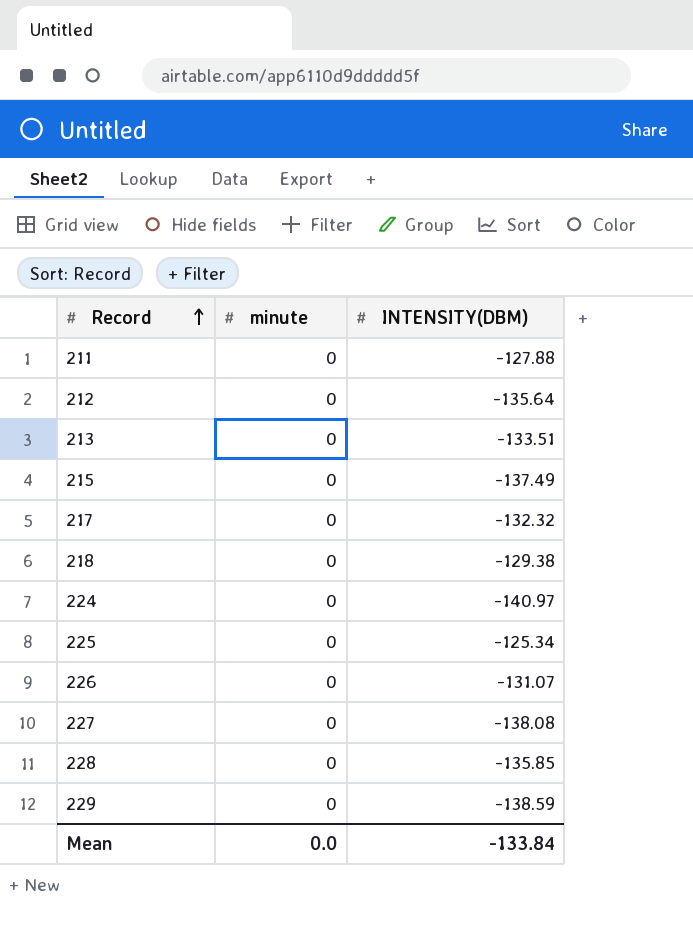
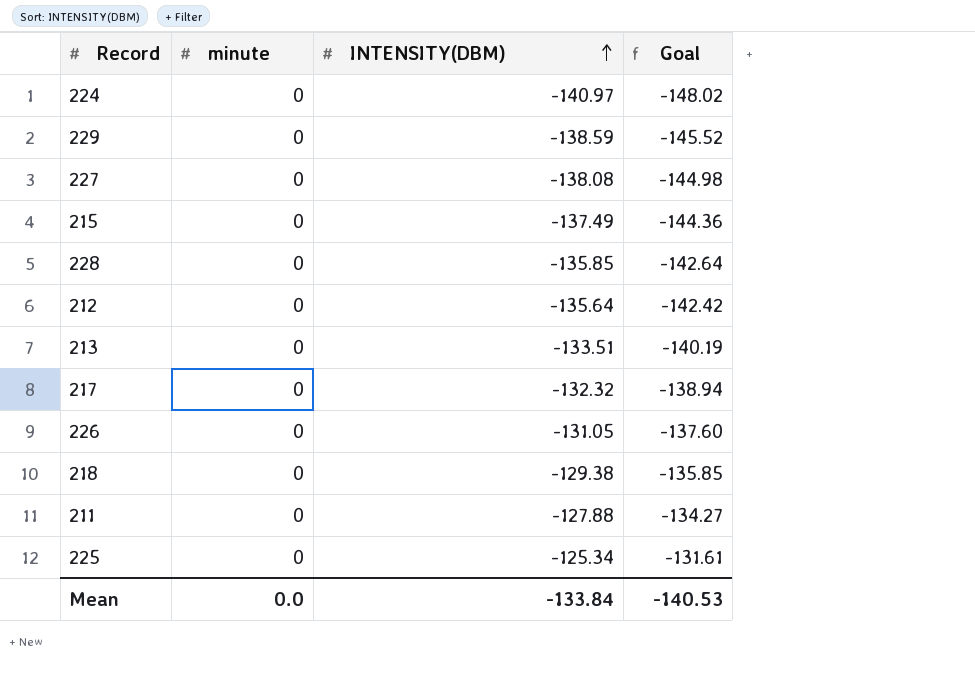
row order: Record ascending -> INTENSITY(DBM) ascending
column Goal | formula: none -> [INTENSITY(DBM)] * 1.05
226 | INTENSITY(DBM): -131.07 -> -131.05

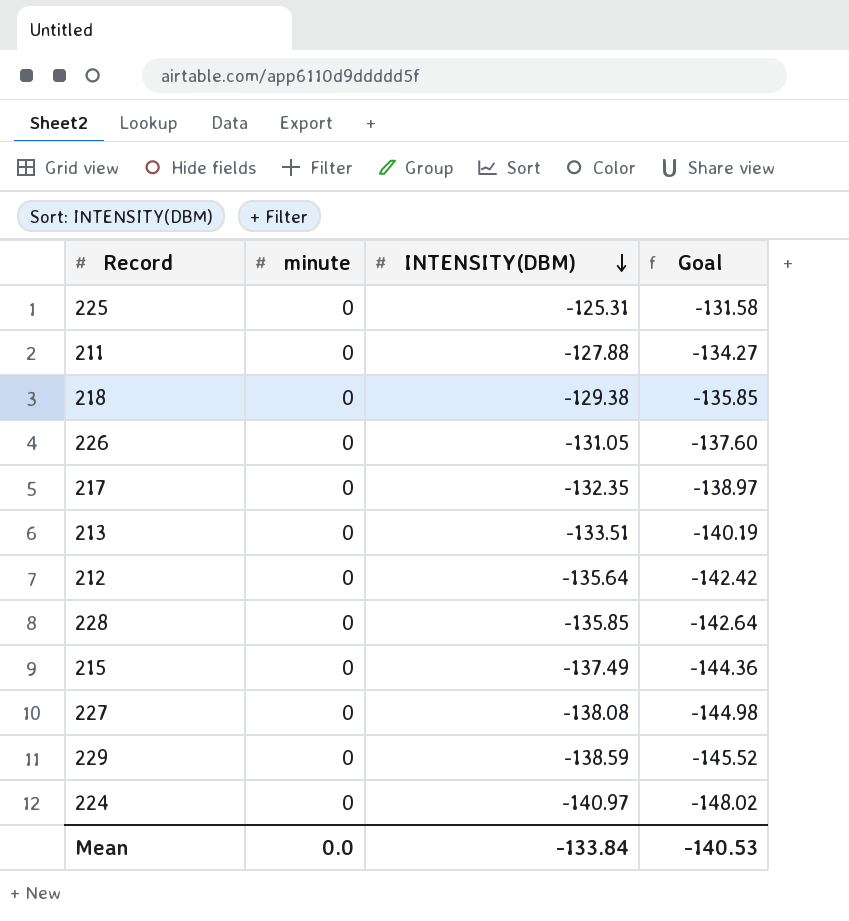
row order: INTENSITY(DBM) ascending -> INTENSITY(DBM) descending
225 | INTENSITY(DBM): -125.34 -> -125.31
225 | Goal: -131.61 -> -131.58
217 | INTENSITY(DBM): -132.32 -> -132.35
217 | Goal: -138.94 -> -138.97

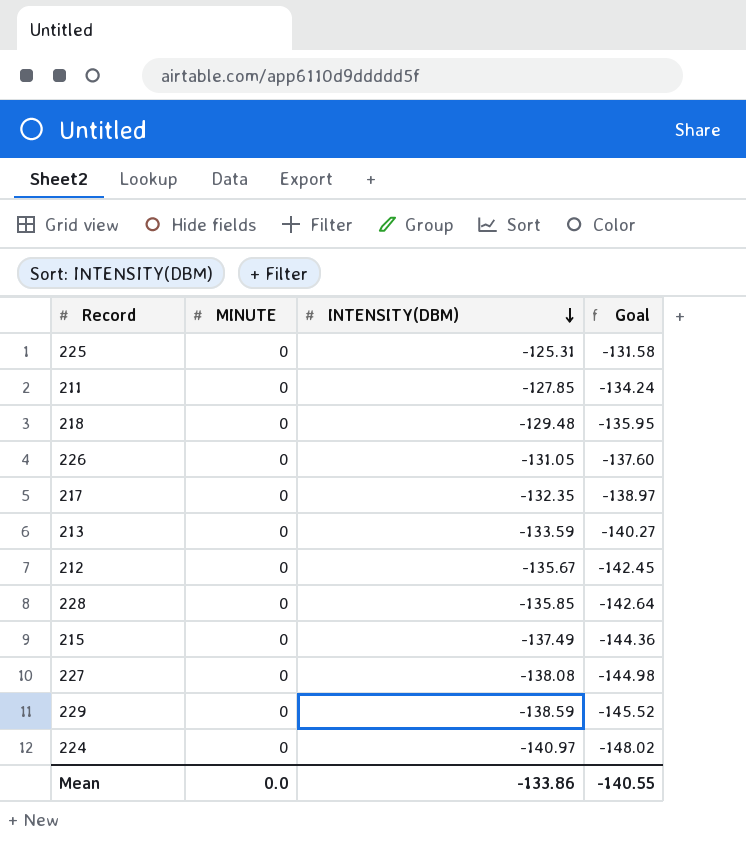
column name: minute -> MINUTE
211 | INTENSITY(DBM): -127.88 -> -127.85
211 | Goal: -134.27 -> -134.24
218 | INTENSITY(DBM): -129.38 -> -129.48
218 | Goal: -135.85 -> -135.95
213 | INTENSITY(DBM): -133.51 -> -133.59
213 | Goal: -140.19 -> -140.27
212 | INTENSITY(DBM): -135.64 -> -135.67
212 | Goal: -142.42 -> -142.45
Mean | INTENSITY(DBM): -133.84 -> -133.86
Mean | Goal: -140.53 -> -140.55

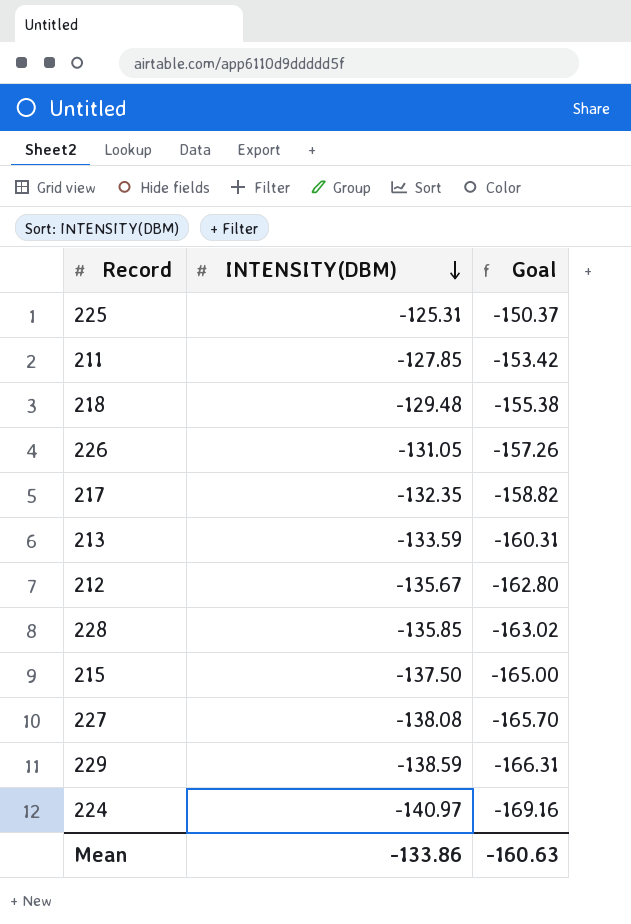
column MINUTE | position: 2 -> none
column Goal | formula: [INTENSITY(DBM)] * 1.05 -> [INTENSITY(DBM)] * 1.2
215 | INTENSITY(DBM): -137.49 -> -137.50
Mean | Goal: -140.55 -> -160.63

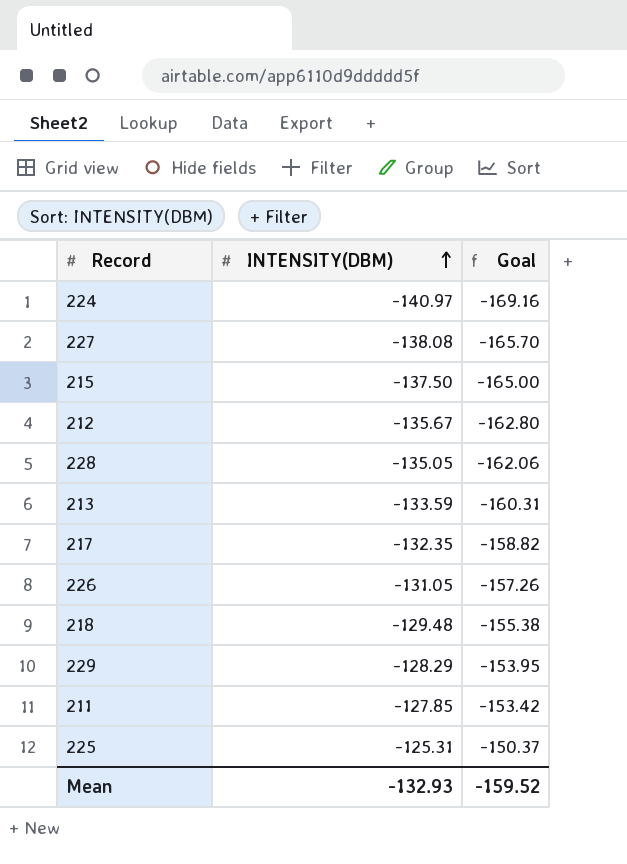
row order: INTENSITY(DBM) descending -> INTENSITY(DBM) ascending
228 | INTENSITY(DBM): -135.85 -> -135.05
228 | Goal: -163.02 -> -162.06
229 | INTENSITY(DBM): -138.59 -> -128.29
229 | Goal: -166.31 -> -153.95
Mean | INTENSITY(DBM): -133.86 -> -132.93
Mean | Goal: -160.63 -> -159.52

